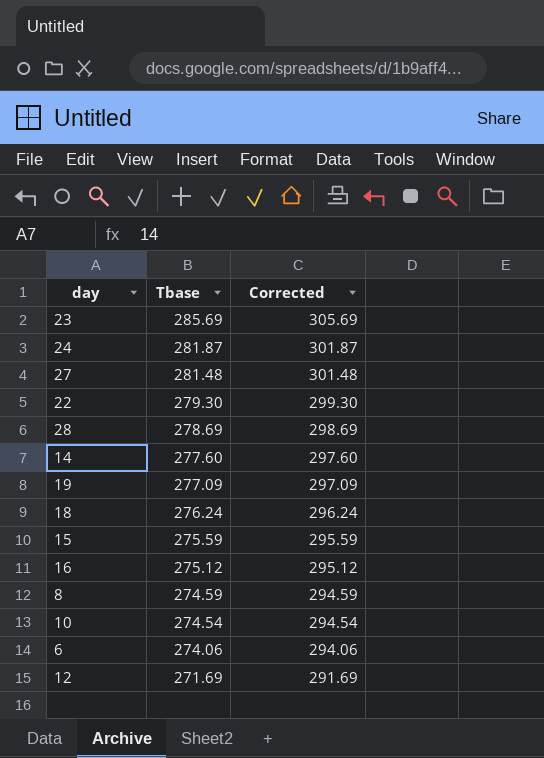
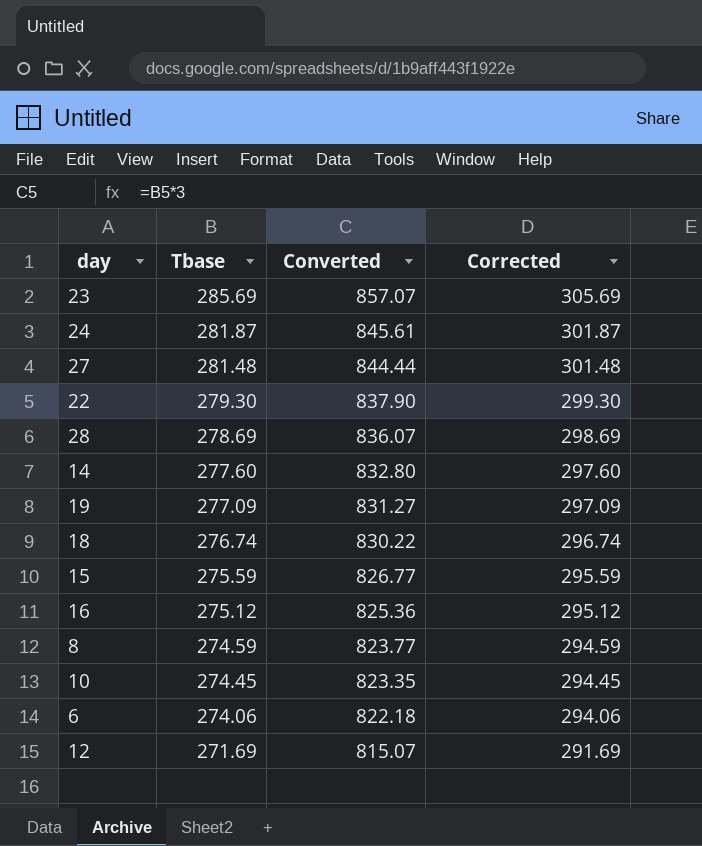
column Converted | formula: none -> [Tbase] * 3
18 | Tbase: 276.24 -> 276.74
18 | Corrected: 296.24 -> 296.74
10 | Tbase: 274.54 -> 274.45
10 | Corrected: 294.54 -> 294.45

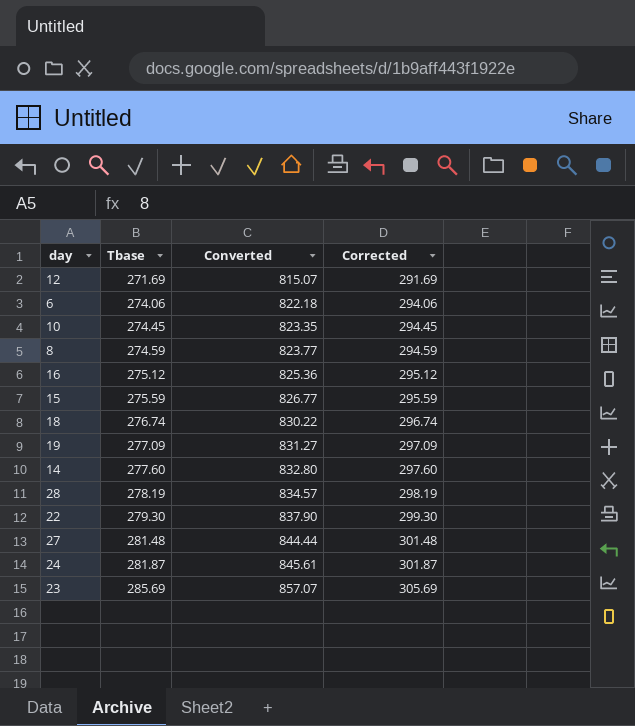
row order: Tbase descending -> Tbase ascending
28 | Tbase: 278.69 -> 278.19
28 | Converted: 836.07 -> 834.57
28 | Corrected: 298.69 -> 298.19

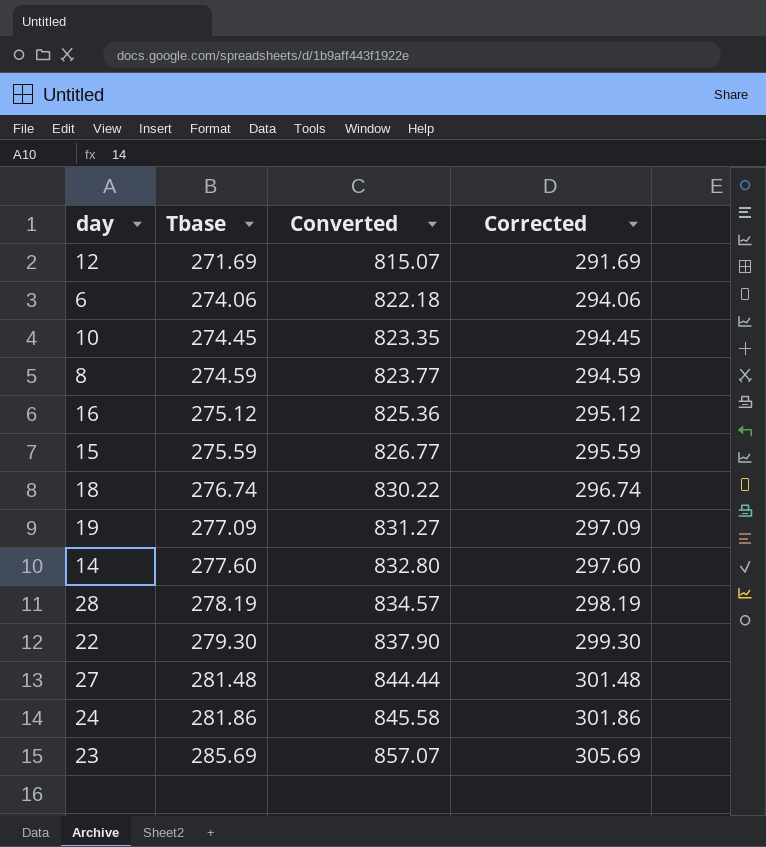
24 | Tbase: 281.87 -> 281.86
24 | Converted: 845.61 -> 845.58
24 | Corrected: 301.87 -> 301.86

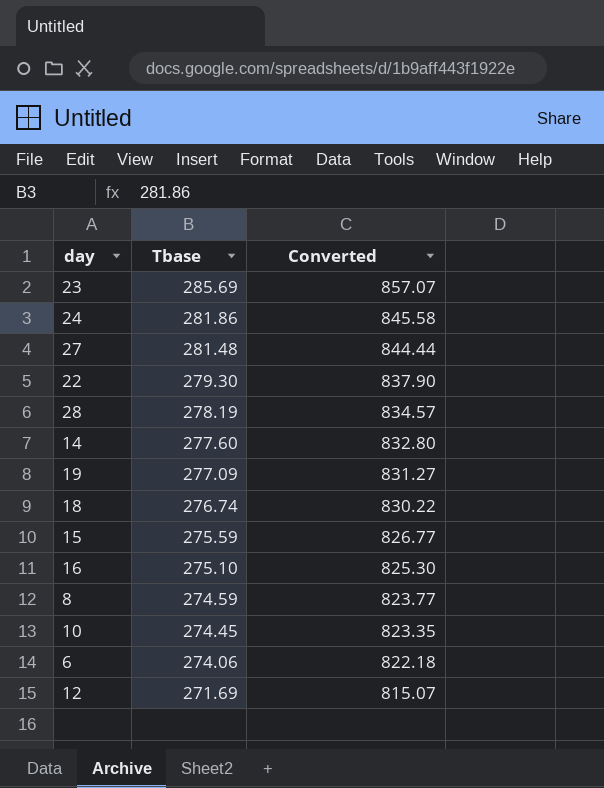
row order: Tbase ascending -> Tbase descending
column Corrected | formula: [Tbase] + 20 -> none
16 | Tbase: 275.12 -> 275.10
16 | Converted: 825.36 -> 825.30

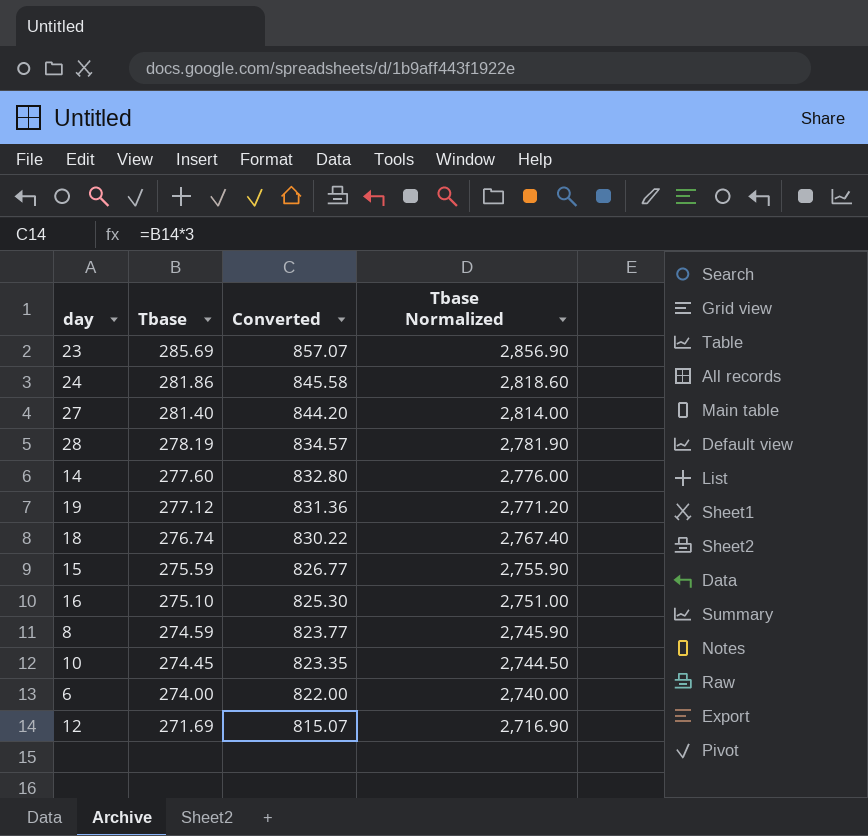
column Tbase Normalized | formula: none -> [Tbase] * 10
row 22: 279.30 | 837.90 -> none
27 | Tbase: 281.48 -> 281.40
27 | Converted: 844.44 -> 844.20
19 | Tbase: 277.09 -> 277.12
19 | Converted: 831.27 -> 831.36
6 | Tbase: 274.06 -> 274.00
6 | Converted: 822.18 -> 822.00

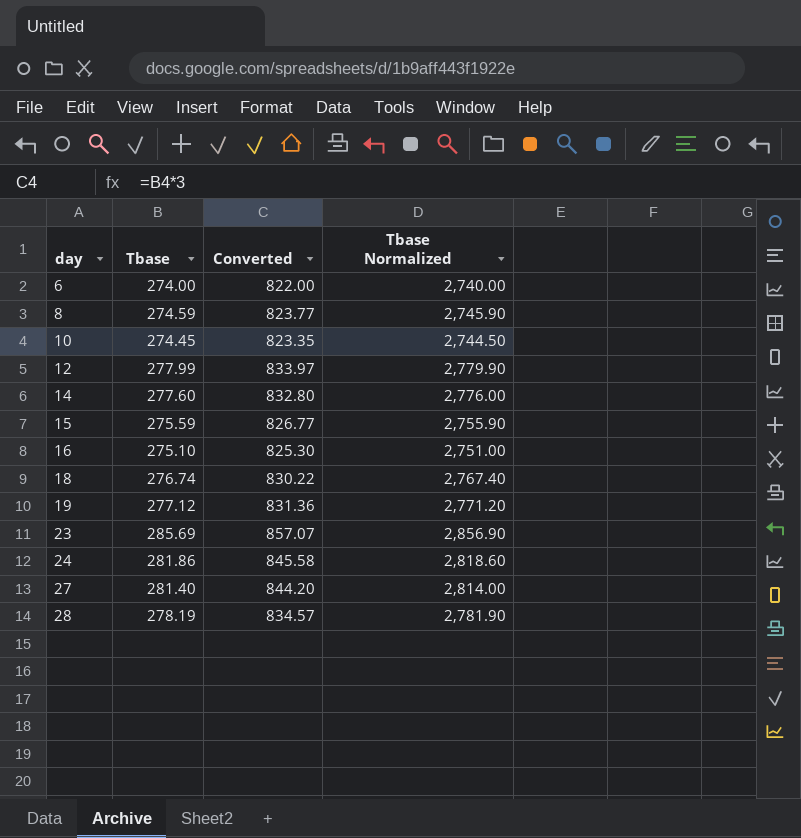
row order: Tbase descending -> day ascending
12 | Tbase: 271.69 -> 277.99
12 | Converted: 815.07 -> 833.97
12 | Tbase Normalized: 2,716.90 -> 2,779.90

